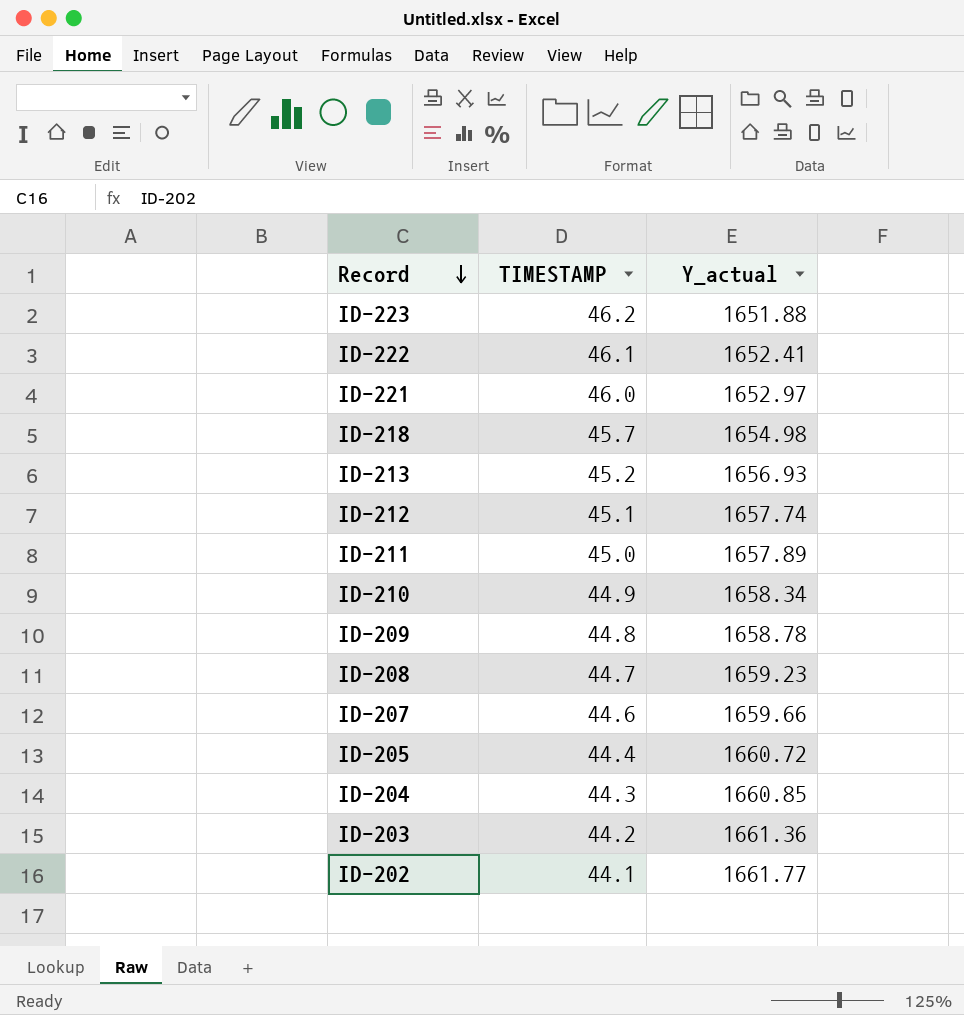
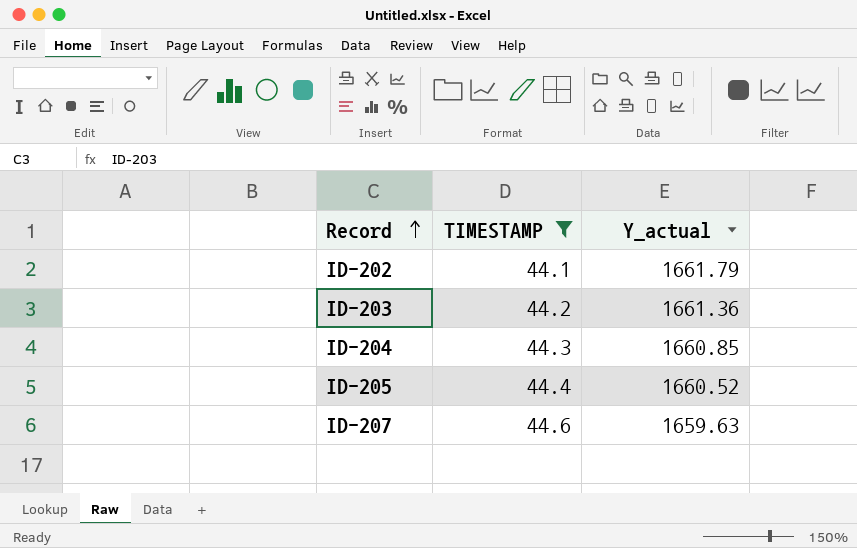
filter: none -> TIMESTAMP <= 44.6
row order: Record descending -> Record ascending
ID-202 | Y_actual: 1661.77 -> 1661.79
ID-205 | Y_actual: 1660.72 -> 1660.52
ID-207 | Y_actual: 1659.66 -> 1659.63

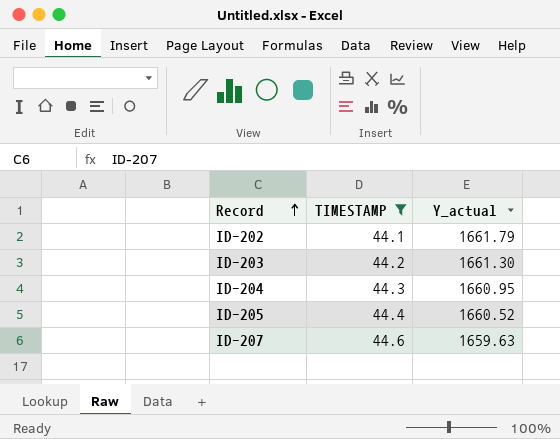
ID-203 | Y_actual: 1661.36 -> 1661.30
ID-204 | Y_actual: 1660.85 -> 1660.95

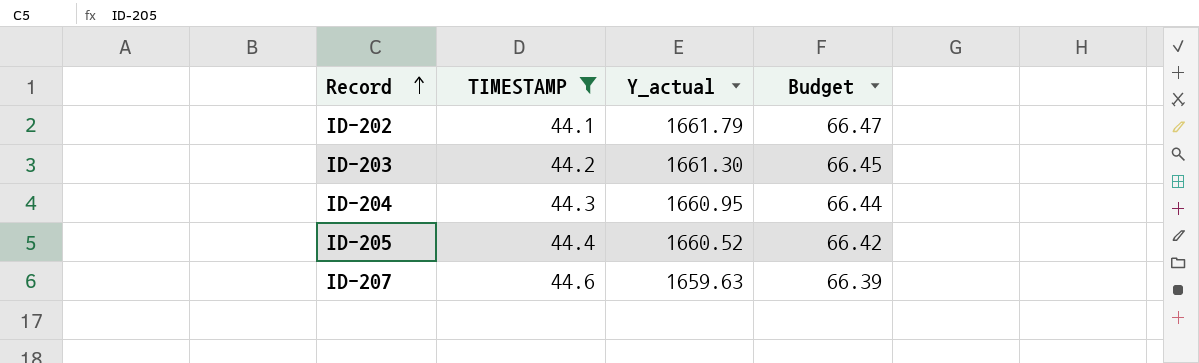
column Budget | formula: none -> [Y_actual] * 0.04

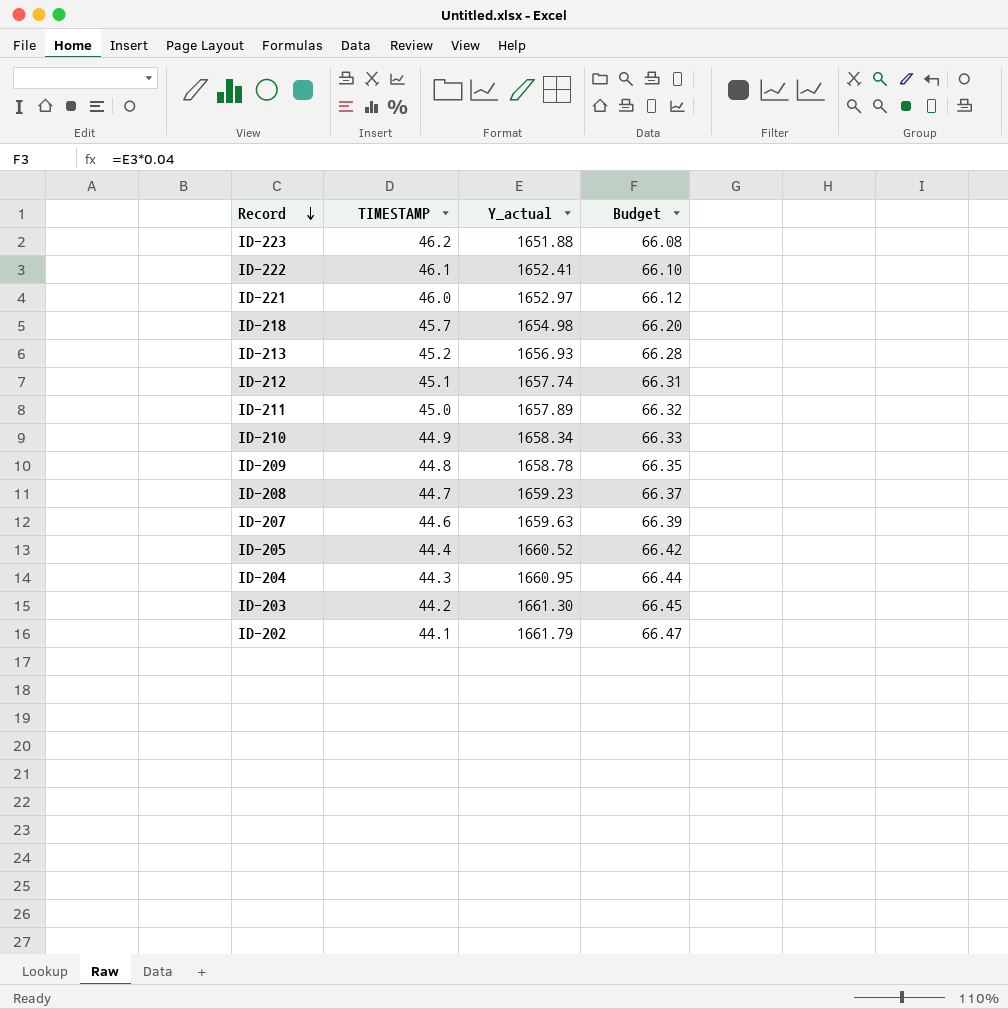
filter: TIMESTAMP <= 44.6 -> none
row order: Record ascending -> Record descending

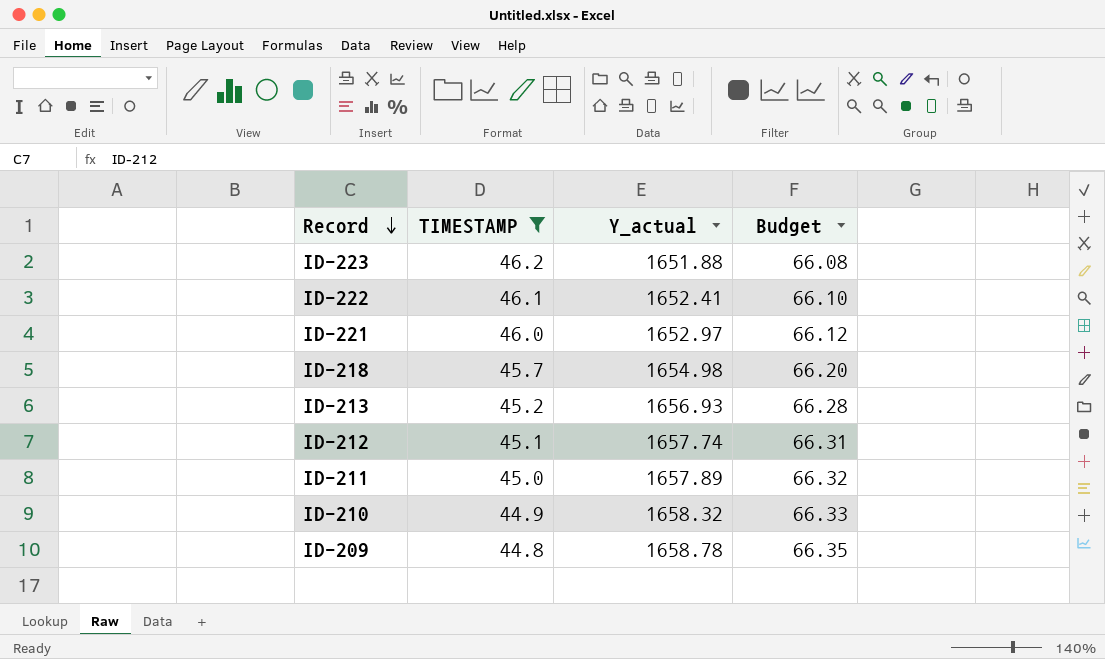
filter: none -> TIMESTAMP >= 44.8
ID-210 | Y_actual: 1658.34 -> 1658.32

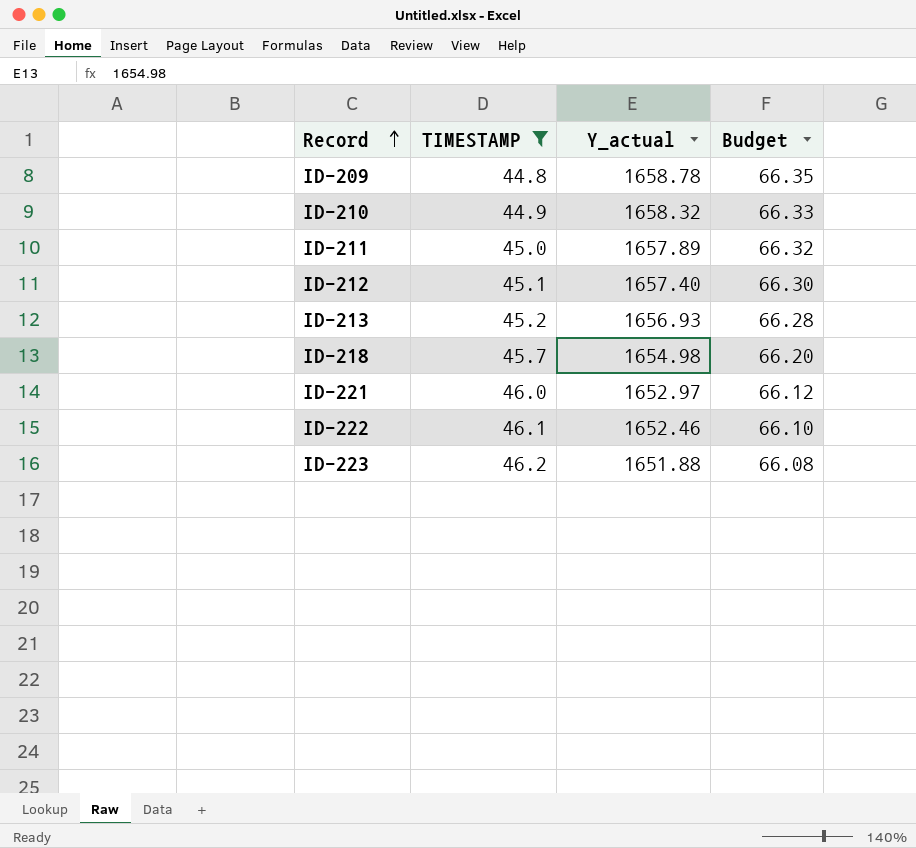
row order: Record descending -> Record ascending
ID-212 | Y_actual: 1657.74 -> 1657.40
ID-212 | Budget: 66.31 -> 66.30
ID-222 | Y_actual: 1652.41 -> 1652.46

